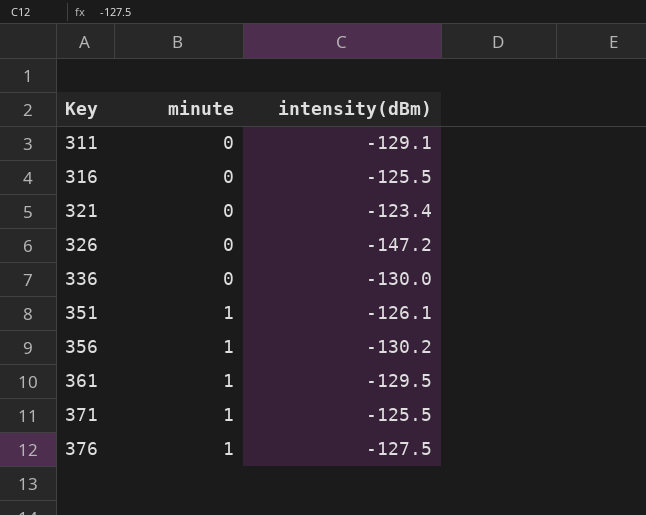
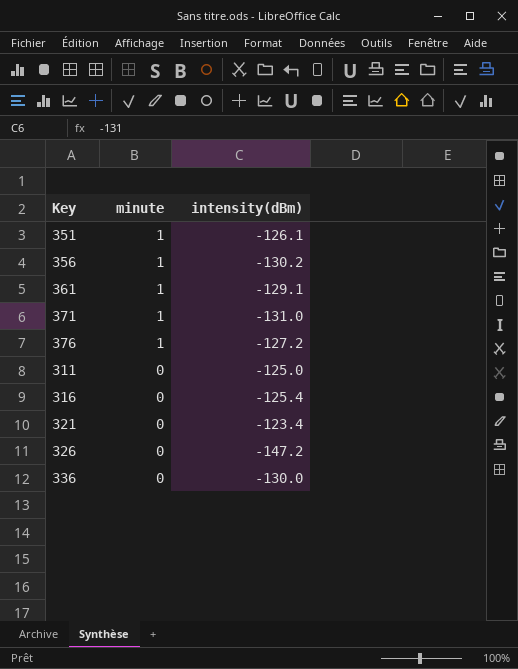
row order: Key ascending -> minute descending
361 | intensity(dBm): -129.5 -> -129.1
371 | intensity(dBm): -125.5 -> -131.0
376 | intensity(dBm): -127.5 -> -127.2
311 | intensity(dBm): -129.1 -> -125.0
316 | intensity(dBm): -125.5 -> -125.4

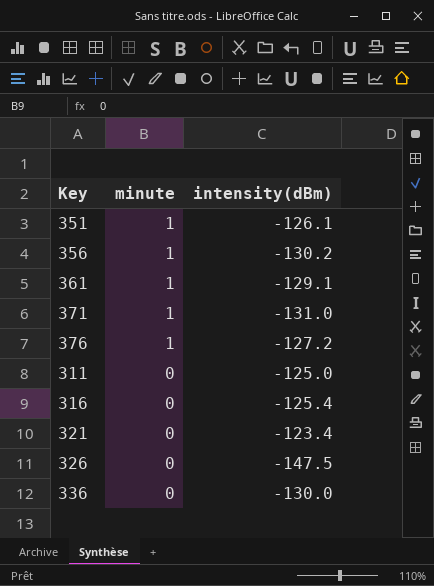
326 | intensity(dBm): -147.2 -> -147.5

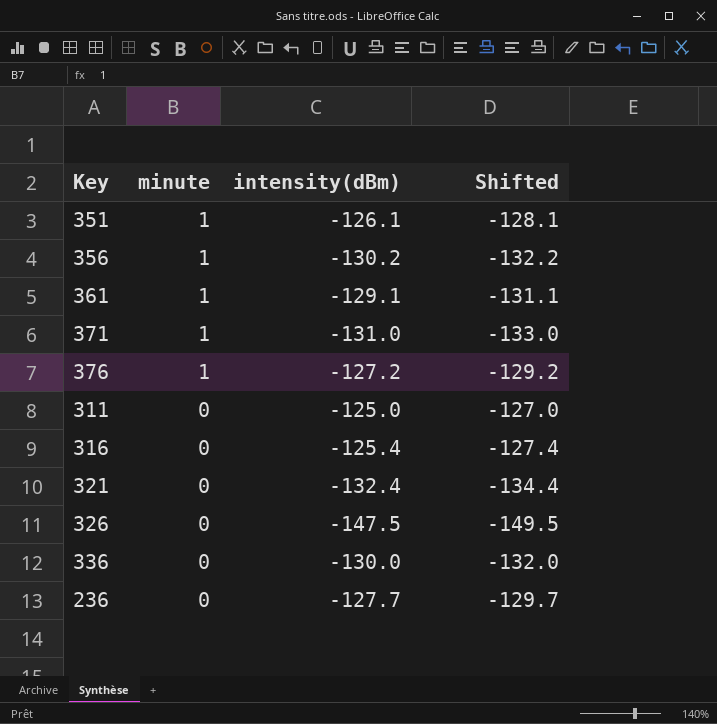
column Shifted | formula: none -> [intensity(dBm)] - 2
321 | intensity(dBm): -123.4 -> -132.4
row 236: none -> 0 | -127.7 | -129.7

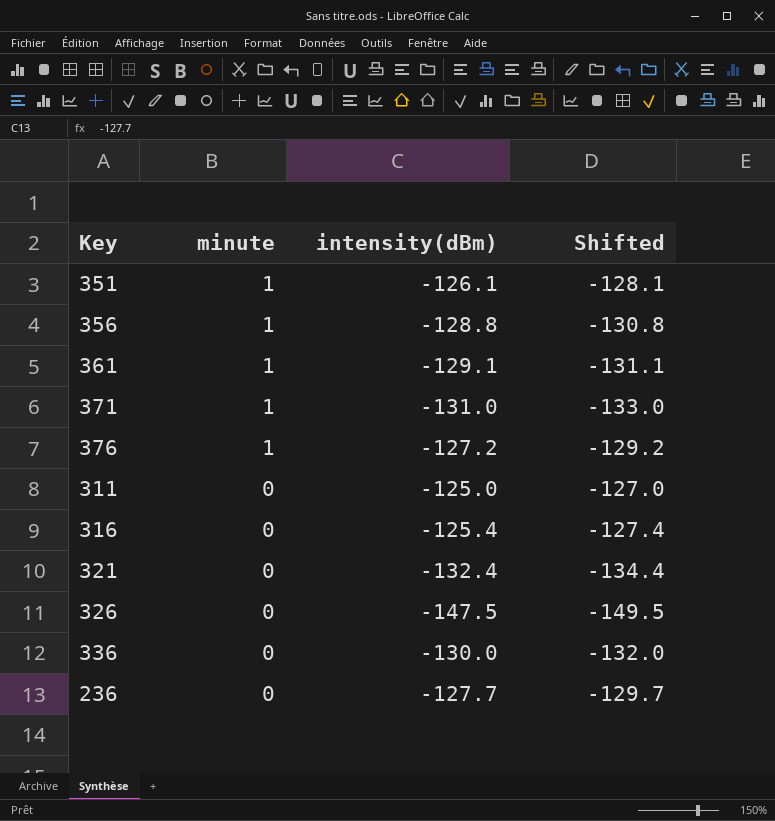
356 | intensity(dBm): -130.2 -> -128.8
356 | Shifted: -132.2 -> -130.8

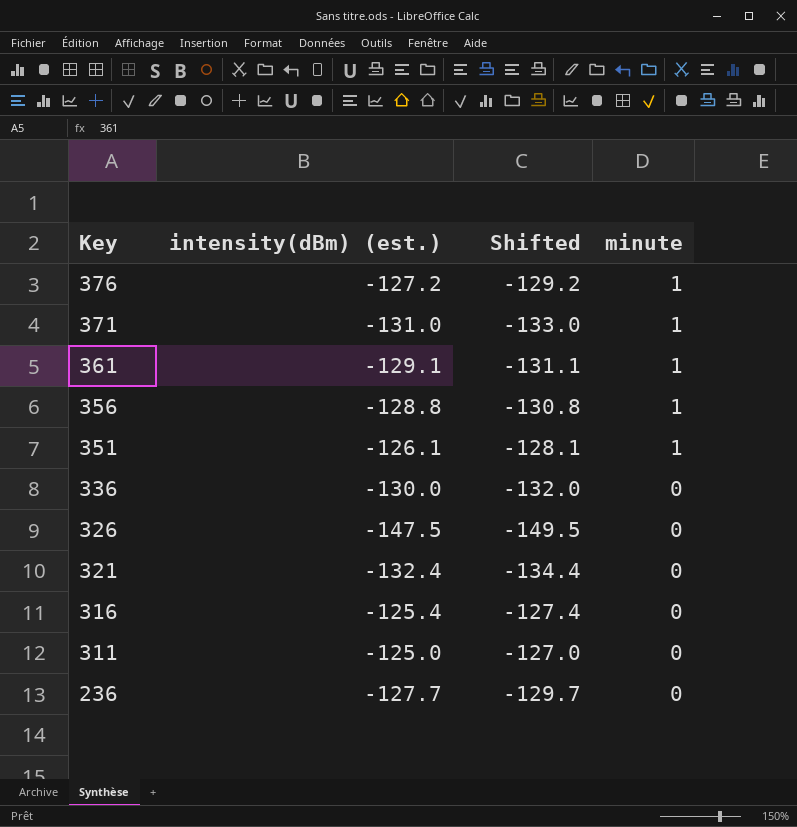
row order: minute descending -> Key descending
column name: intensity(dBm) -> intensity(dBm) (est.)
column minute | position: 2 -> 4

